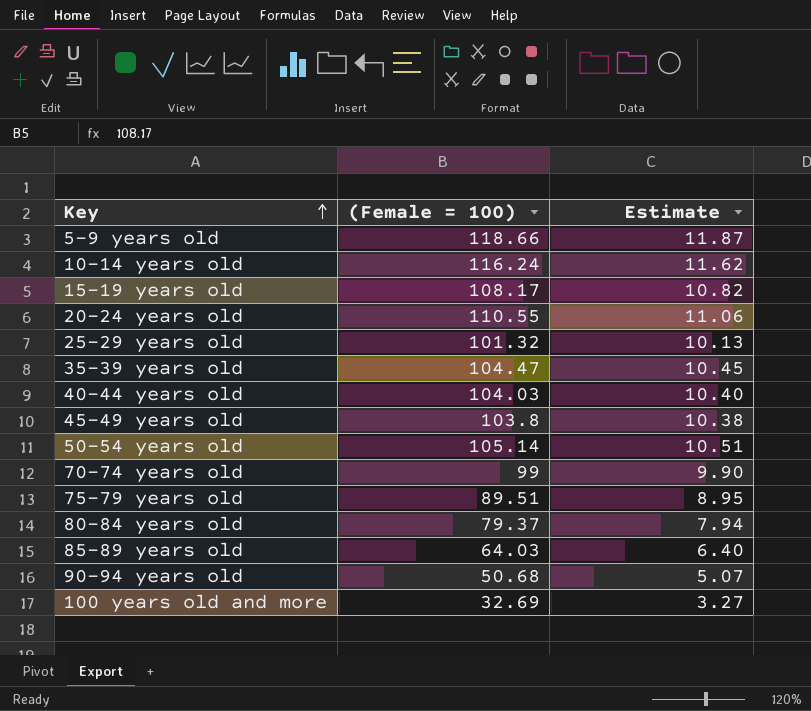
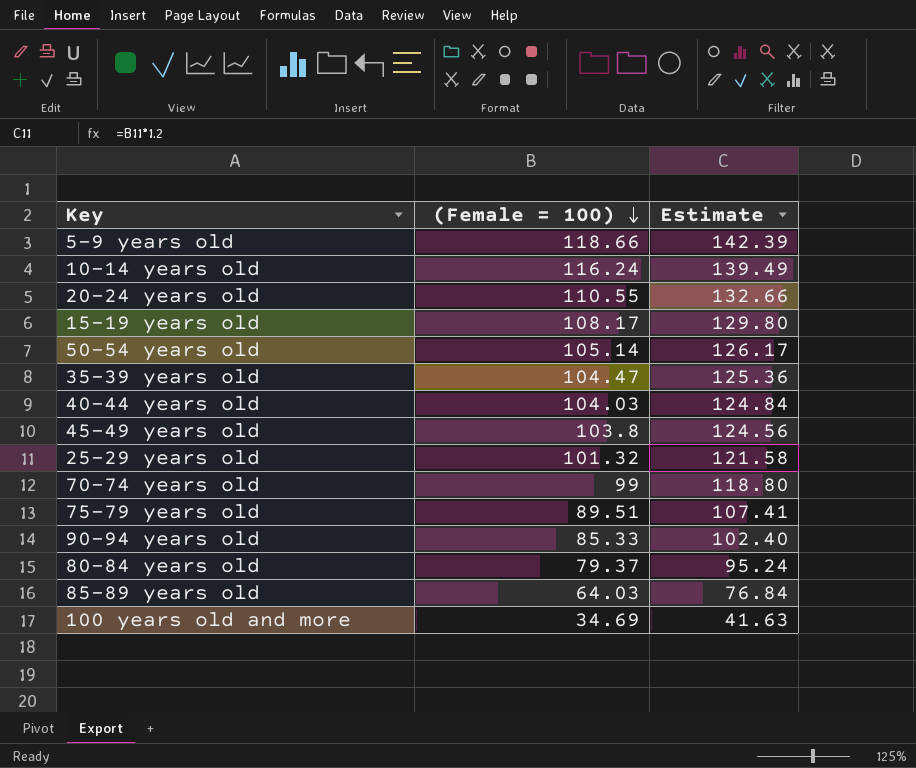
row order: Key ascending -> (Female = 100) descending
column Estimate | formula: [(Female = 100)] * 0.1 -> [(Female = 100)] * 1.2
90-94 years old | (Female = 100): 50.68 -> 85.33
100 years old and more | (Female = 100): 32.69 -> 34.69

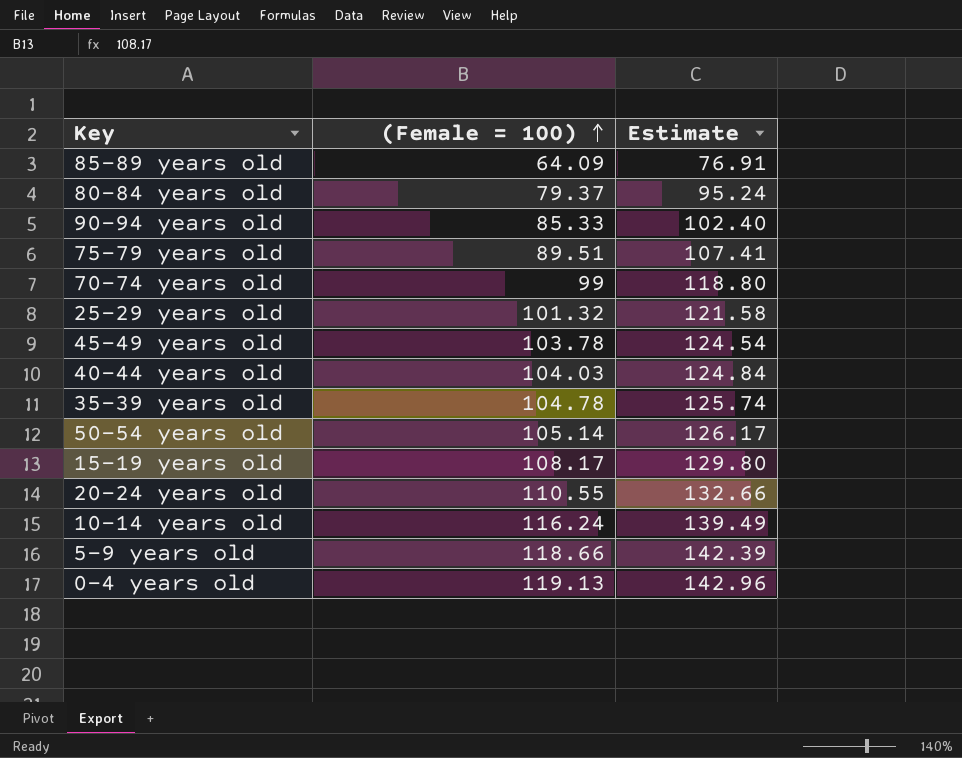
row order: (Female = 100) descending -> (Female = 100) ascending
row 100 years old and more: 34.69 | 41.63 -> none
85-89 years old | (Female = 100): 64.03 -> 64.09
85-89 years old | Estimate: 76.84 -> 76.91
45-49 years old | (Female = 100): 103.8 -> 103.78
45-49 years old | Estimate: 124.56 -> 124.54
35-39 years old | (Female = 100): 104.47 -> 104.78
35-39 years old | Estimate: 125.36 -> 125.74
row 0-4 years old: none -> 119.13 | 142.96

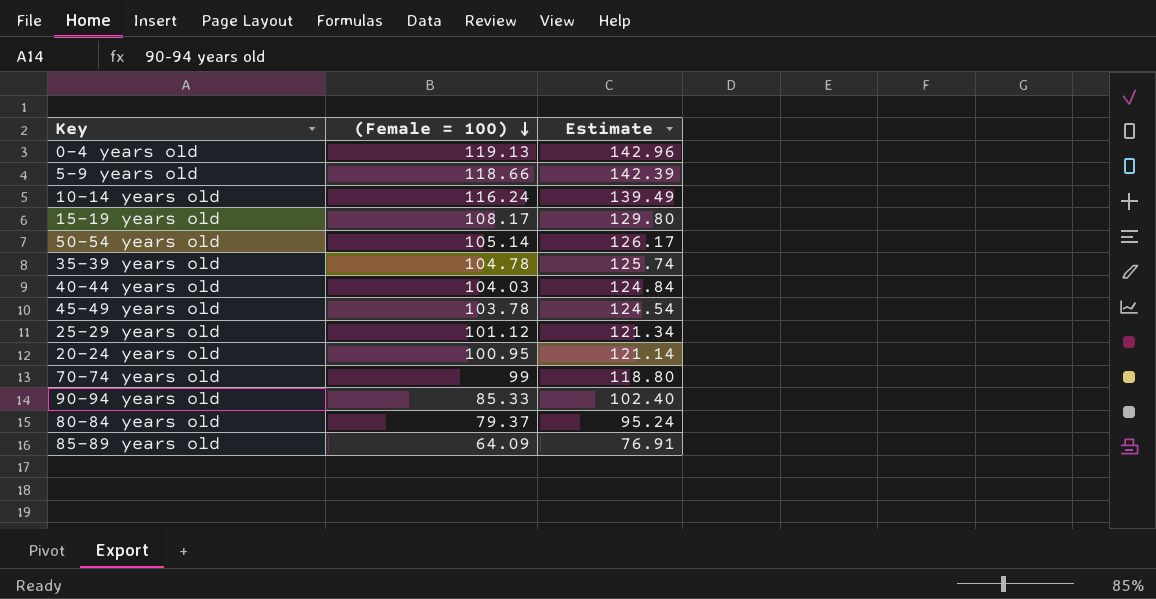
row order: (Female = 100) ascending -> (Female = 100) descending
row 75-79 years old: 89.51 | 107.41 -> none
25-29 years old | (Female = 100): 101.32 -> 101.12
25-29 years old | Estimate: 121.58 -> 121.34
20-24 years old | (Female = 100): 110.55 -> 100.95
20-24 years old | Estimate: 132.66 -> 121.14

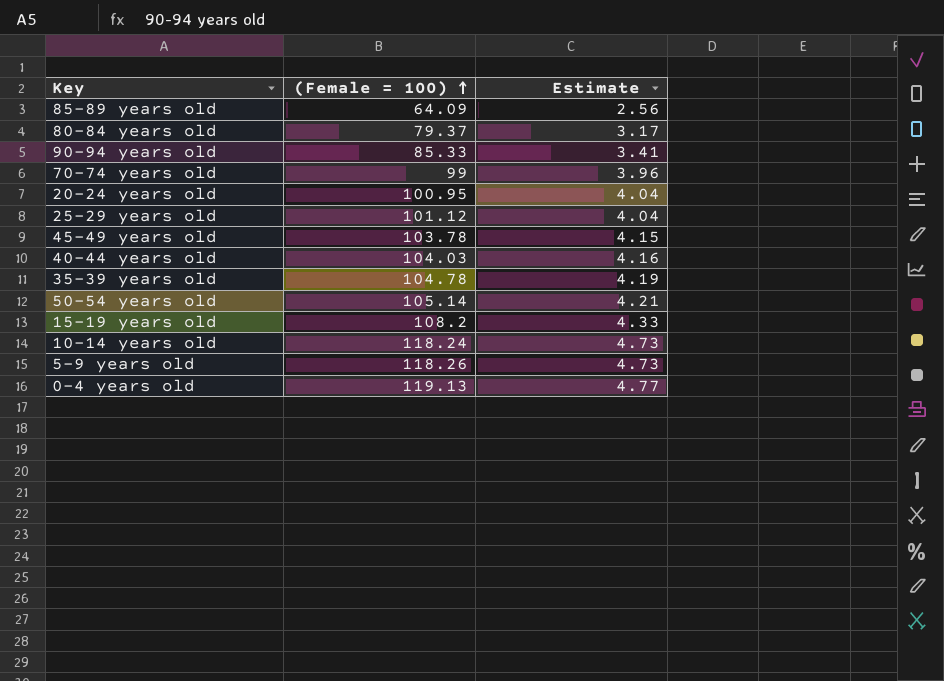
row order: (Female = 100) descending -> (Female = 100) ascending
column Estimate | formula: [(Female = 100)] * 1.2 -> [(Female = 100)] * 0.04
15-19 years old | (Female = 100): 108.17 -> 108.2
10-14 years old | (Female = 100): 116.24 -> 118.24
5-9 years old | (Female = 100): 118.66 -> 118.26

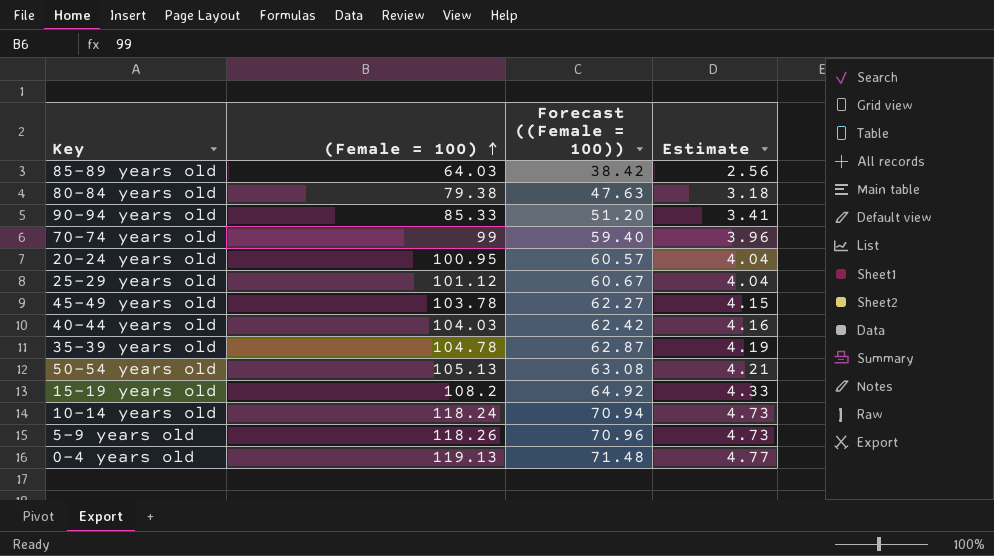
column Forecast ((Female = 100)) | formula: none -> [(Female = 100)] * 0.6
85-89 years old | (Female = 100): 64.09 -> 64.03
80-84 years old | (Female = 100): 79.37 -> 79.38
80-84 years old | Estimate: 3.17 -> 3.18
50-54 years old | (Female = 100): 105.14 -> 105.13

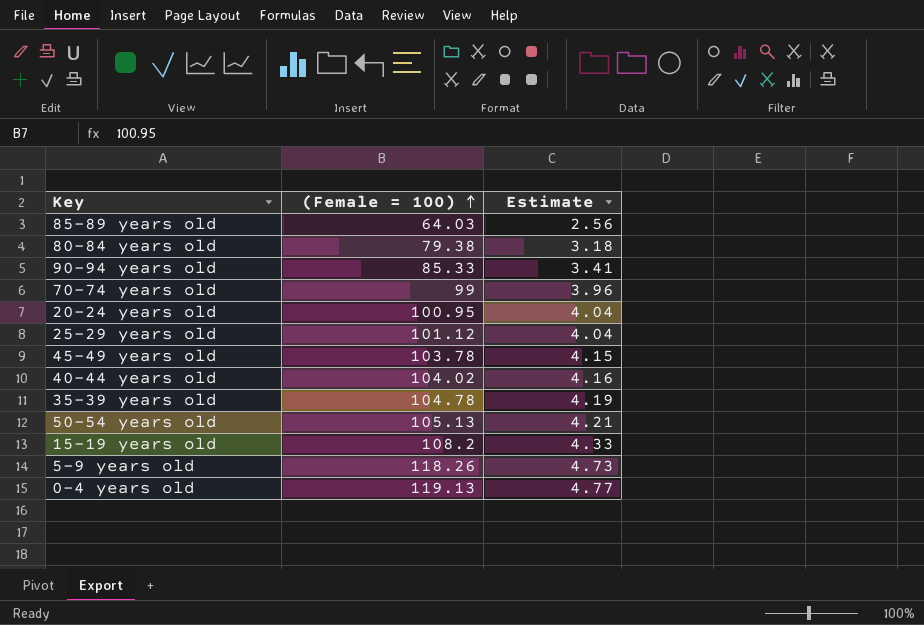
column Forecast ((Female = 100)) | formula: [(Female = 100)] * 0.6 -> none
row 10-14 years old: 118.24 | 70.94 | 4.73 -> none
40-44 years old | (Female = 100): 104.03 -> 104.02

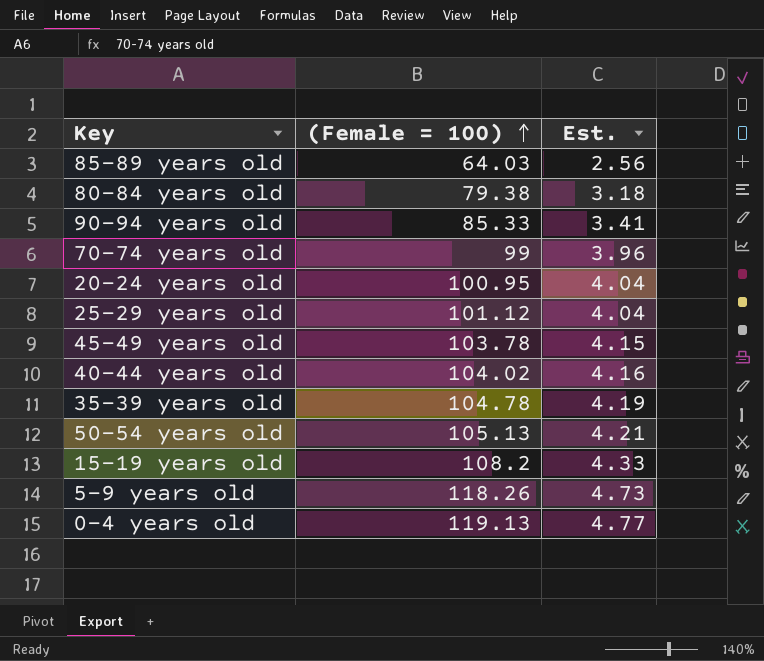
column name: Estimate -> Est.

